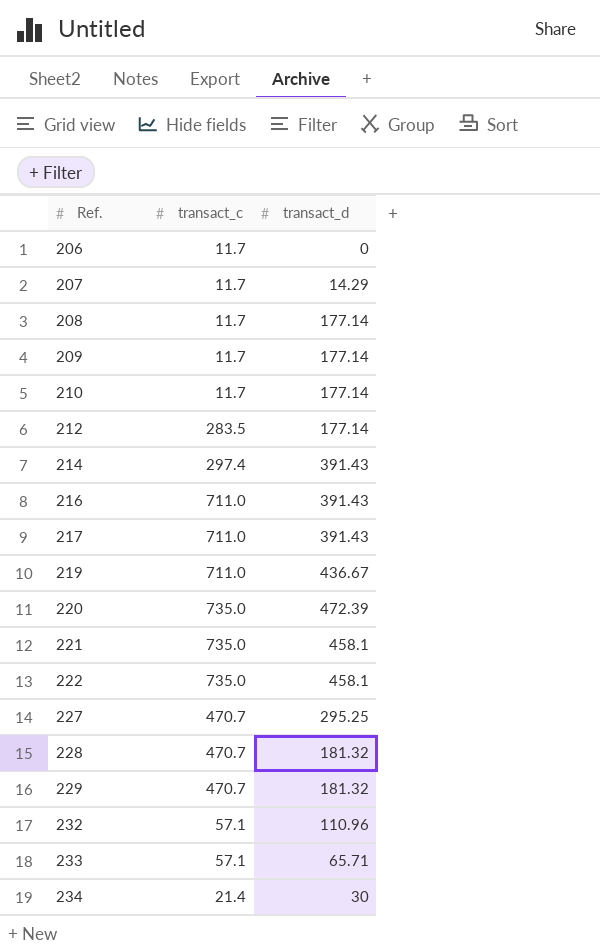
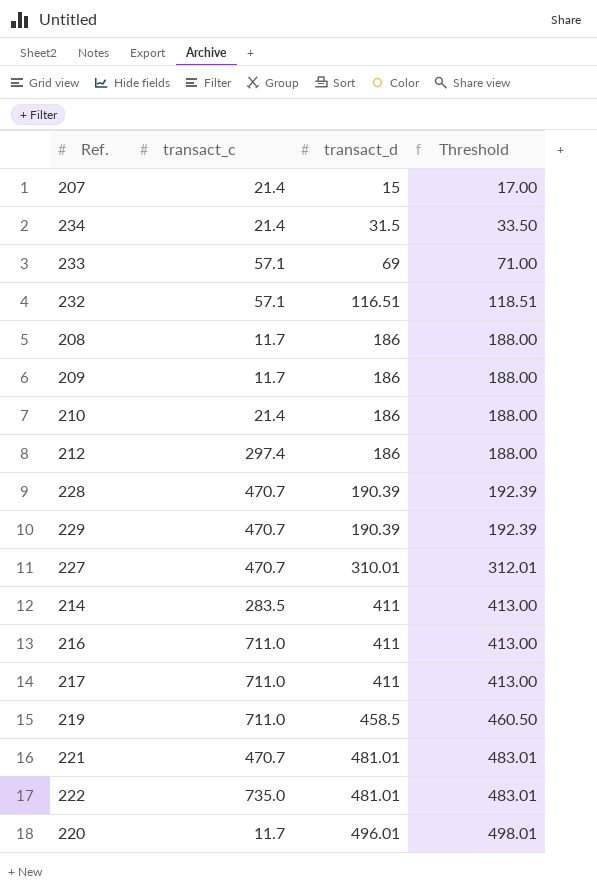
row order: Ref. ascending -> transact_d ascending
column Threshold | formula: none -> [transact_d] + 2
row 206: 11.7 | 0 -> none
207 | transact_c: 11.7 -> 21.4
207 | transact_d: 14.29 -> 15
234 | transact_d: 30 -> 31.5
233 | transact_d: 65.71 -> 69
232 | transact_d: 110.96 -> 116.51
208 | transact_d: 177.14 -> 186
209 | transact_d: 177.14 -> 186
210 | transact_c: 11.7 -> 21.4
210 | transact_d: 177.14 -> 186
212 | transact_c: 283.5 -> 297.4
212 | transact_d: 177.14 -> 186
228 | transact_d: 181.32 -> 190.39
229 | transact_d: 181.32 -> 190.39
227 | transact_d: 295.25 -> 310.01
214 | transact_c: 297.4 -> 283.5
214 | transact_d: 391.43 -> 411
216 | transact_d: 391.43 -> 411
217 | transact_d: 391.43 -> 411
219 | transact_d: 436.67 -> 458.5
221 | transact_c: 735.0 -> 470.7
221 | transact_d: 458.1 -> 481.01
222 | transact_d: 458.1 -> 481.01
220 | transact_c: 735.0 -> 11.7
220 | transact_d: 472.39 -> 496.01

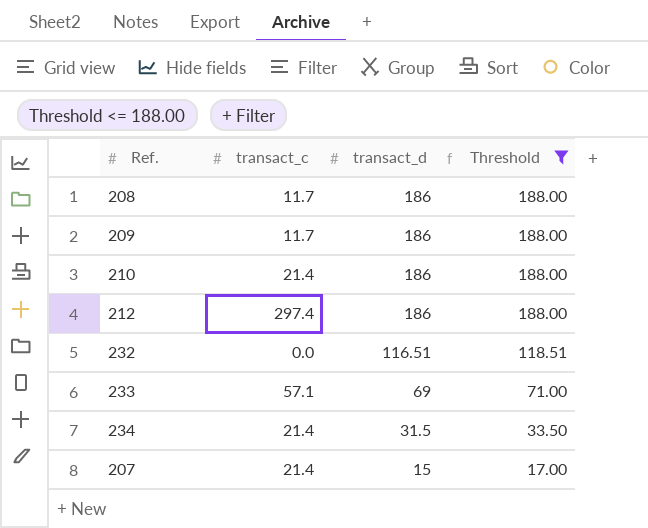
filter: none -> Threshold <= 188.00
row order: transact_d ascending -> transact_d descending
232 | transact_c: 57.1 -> 0.0

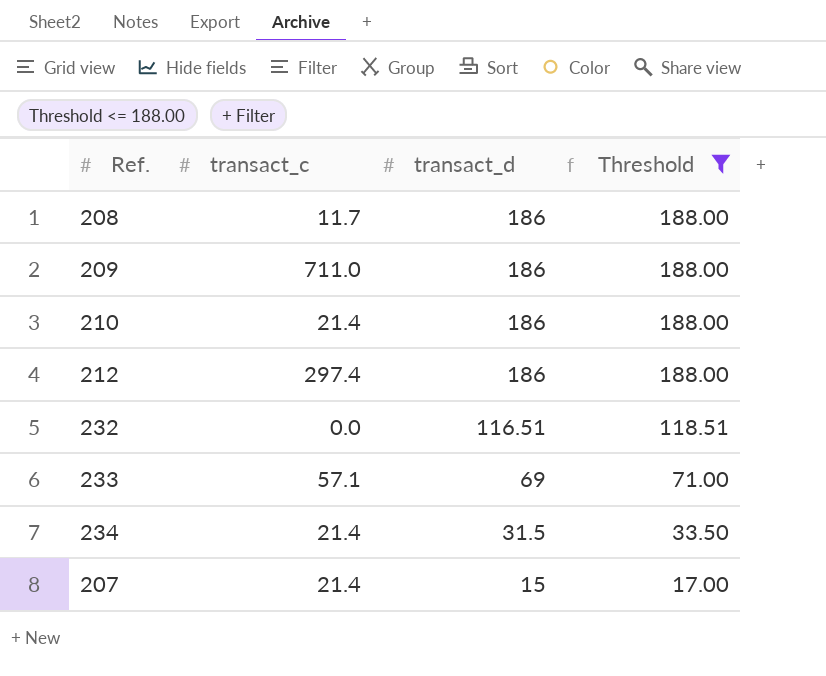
209 | transact_c: 11.7 -> 711.0

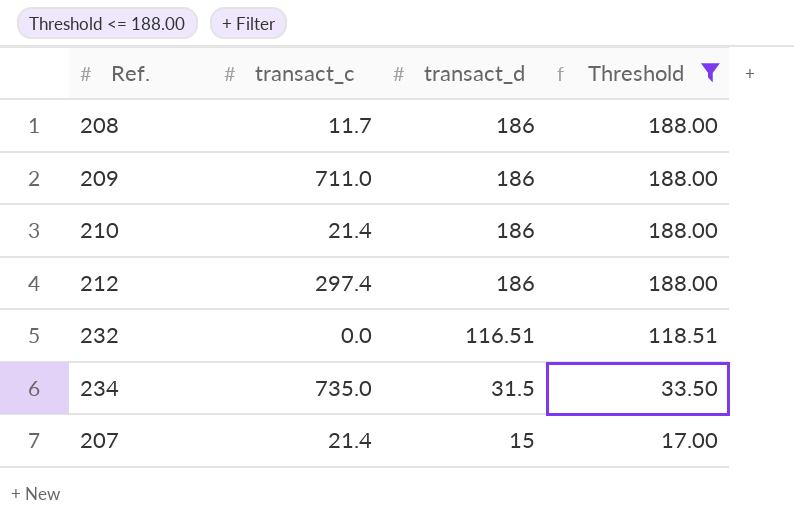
row 233: 57.1 | 69 | 71.00 -> none
234 | transact_c: 21.4 -> 735.0

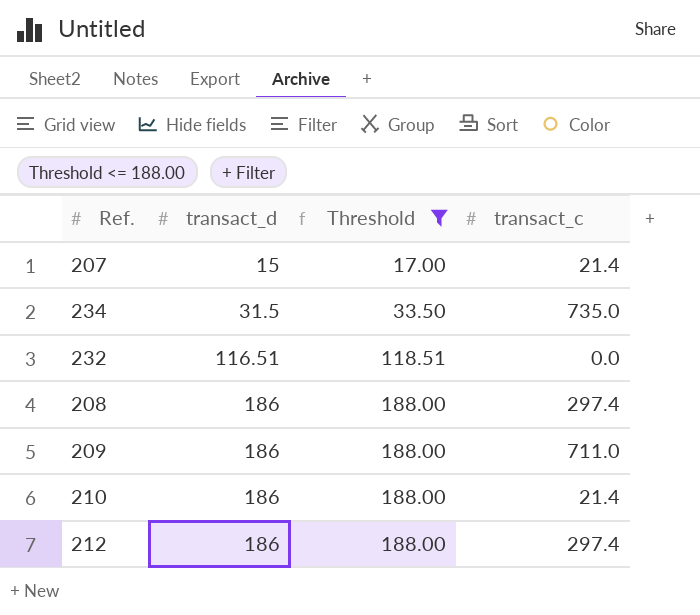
row order: transact_d descending -> transact_d ascending
column transact_c | position: 2 -> 4
208 | transact_c: 11.7 -> 297.4

